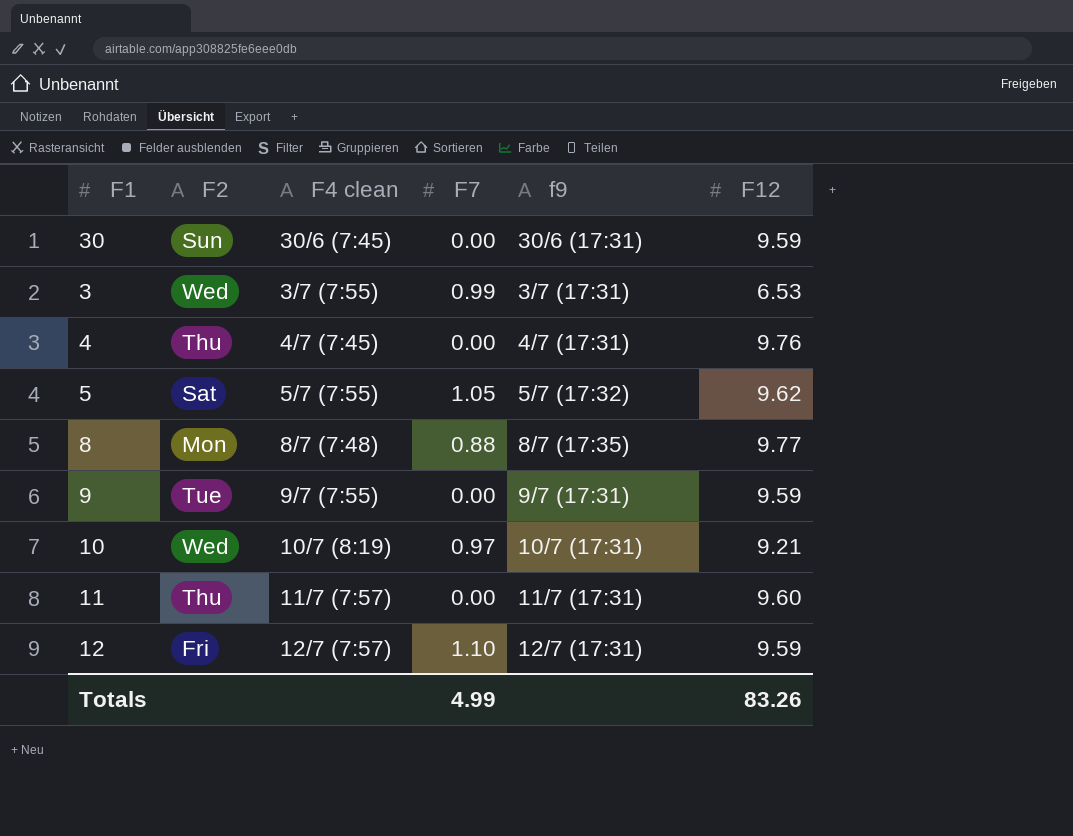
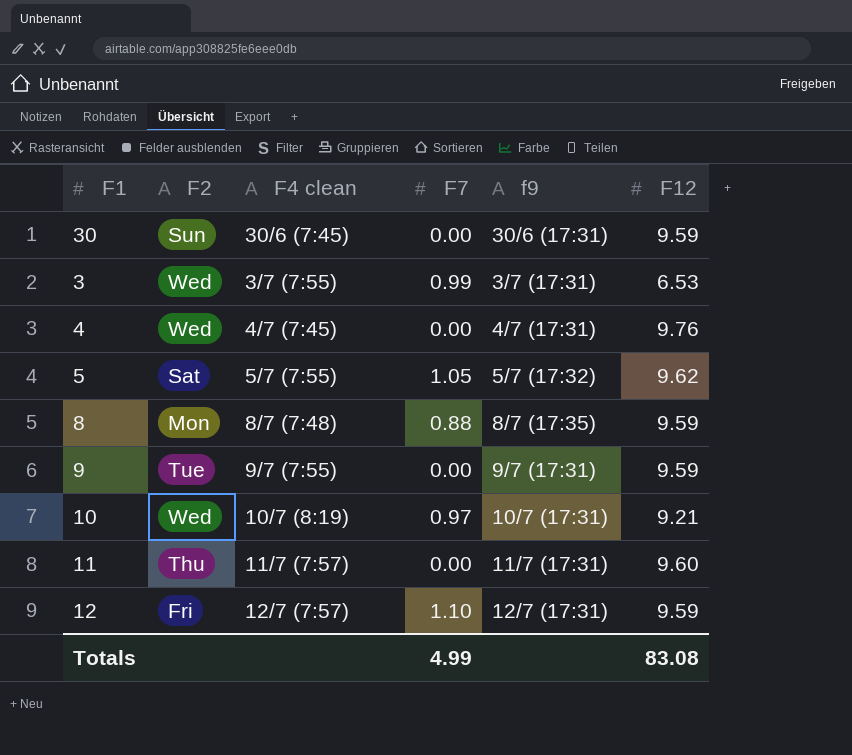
4 | F2: Thu -> Wed
8 | F12: 9.77 -> 9.59
Totals | F12: 83.26 -> 83.08

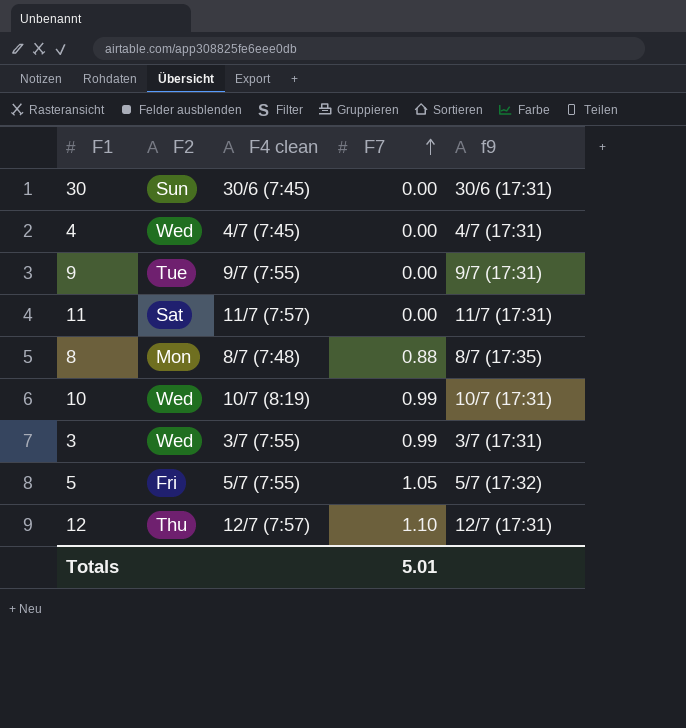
row order: none -> F7 ascending
column F12 | position: 6 -> none
11 | F2: Thu -> Sat
10 | F7: 0.97 -> 0.99
5 | F2: Sat -> Fri
12 | F2: Fri -> Thu
Totals | F7: 4.99 -> 5.01

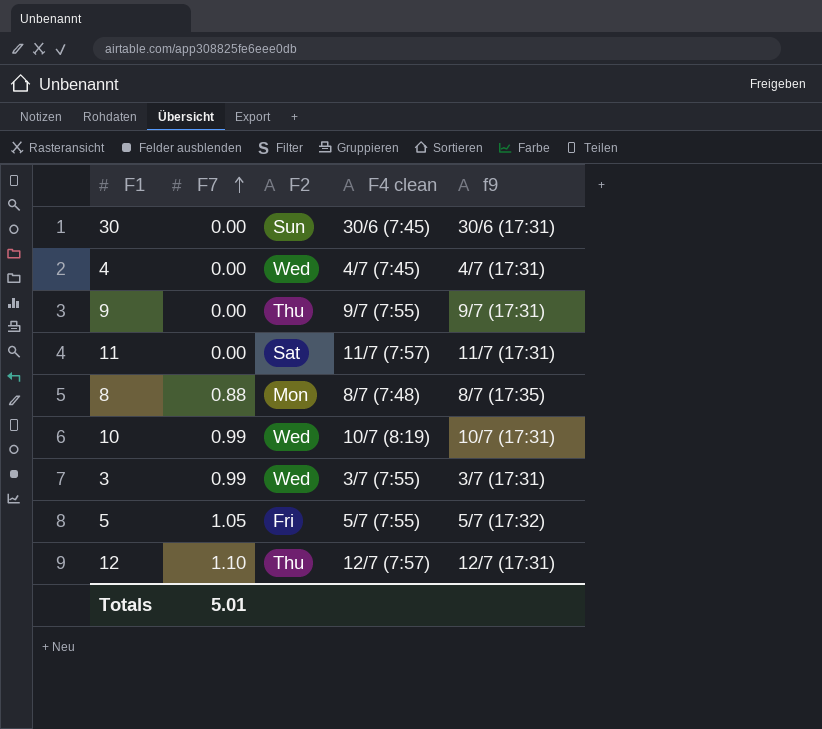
column F7 | position: 4 -> 2
9 | F2: Tue -> Thu

